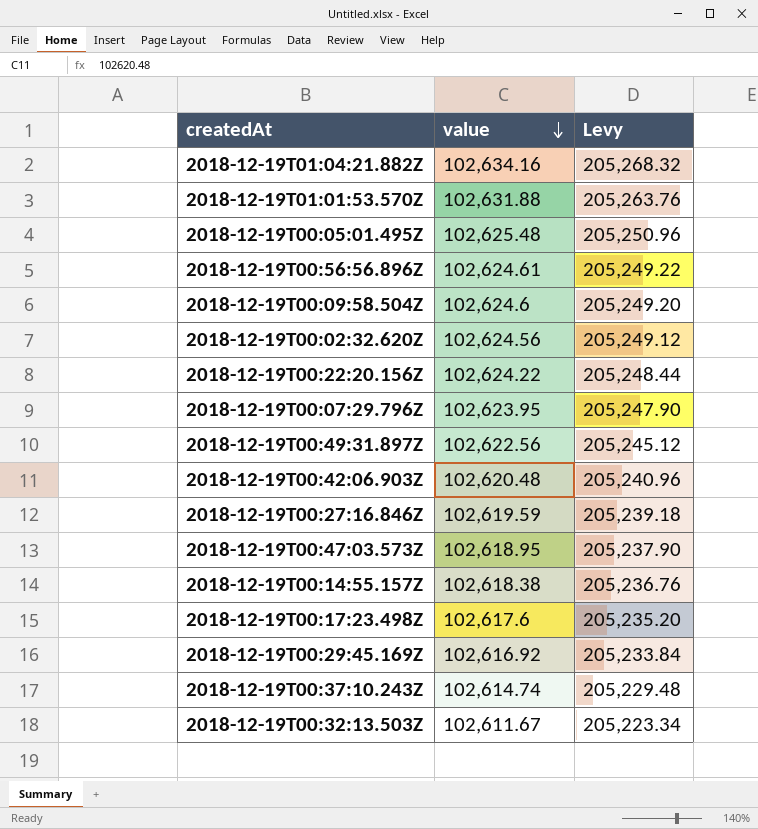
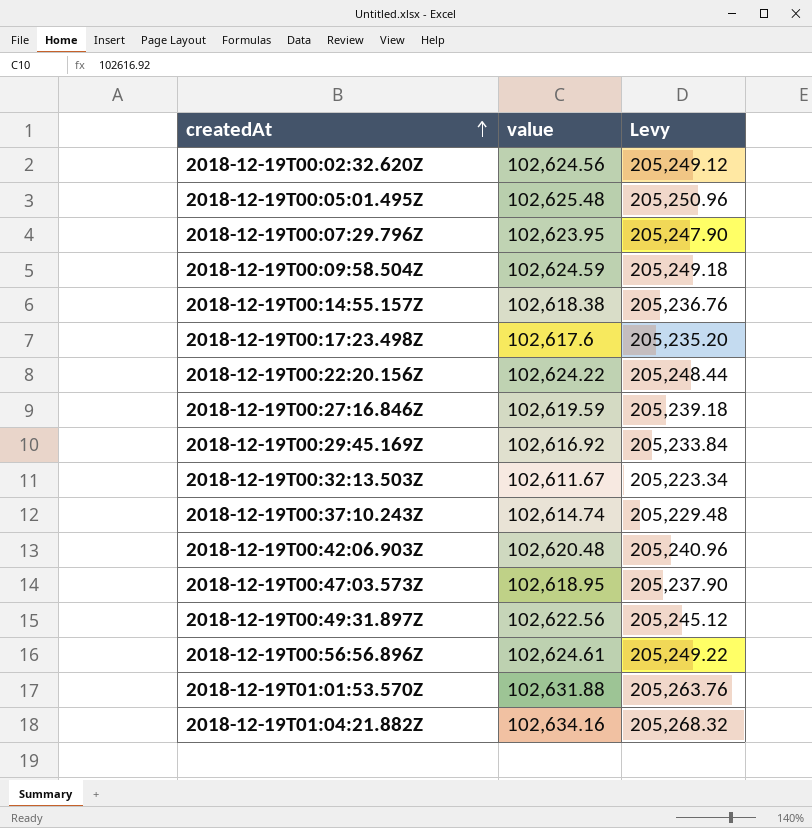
row order: value descending -> createdAt ascending
2018-12-19T00:09:58.504Z | value: 102,624.6 -> 102,624.59
2018-12-19T00:09:58.504Z | Levy: 205,249.20 -> 205,249.18

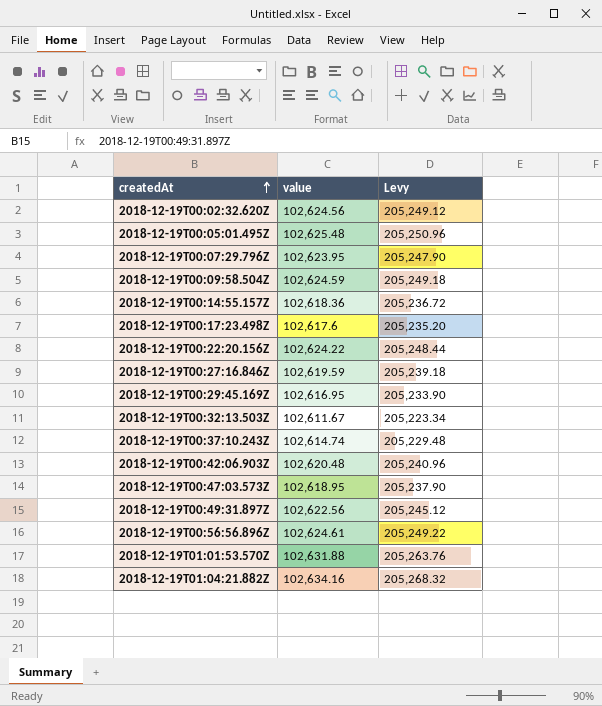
2018-12-19T00:14:55.157Z | value: 102,618.38 -> 102,618.36
2018-12-19T00:14:55.157Z | Levy: 205,236.76 -> 205,236.72
2018-12-19T00:29:45.169Z | value: 102,616.92 -> 102,616.95
2018-12-19T00:29:45.169Z | Levy: 205,233.84 -> 205,233.90

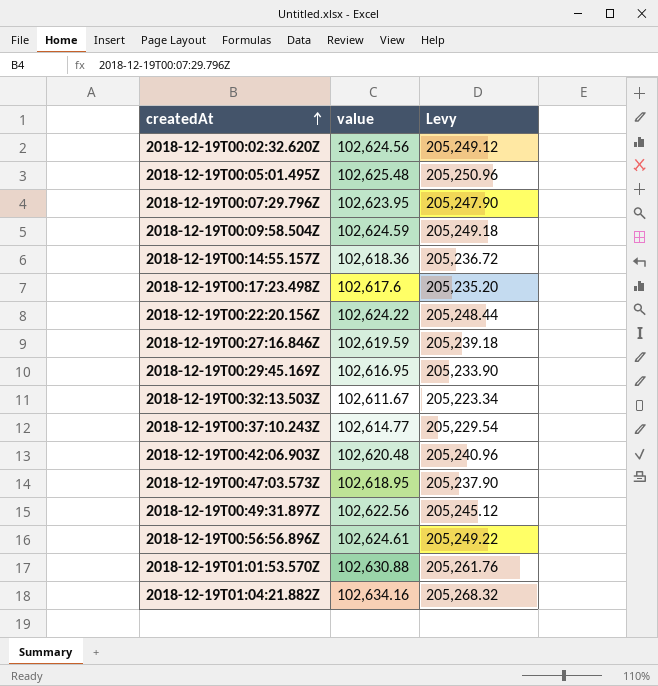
2018-12-19T00:37:10.243Z | value: 102,614.74 -> 102,614.77
2018-12-19T00:37:10.243Z | Levy: 205,229.48 -> 205,229.54
2018-12-19T01:01:53.570Z | value: 102,631.88 -> 102,630.88
2018-12-19T01:01:53.570Z | Levy: 205,263.76 -> 205,261.76

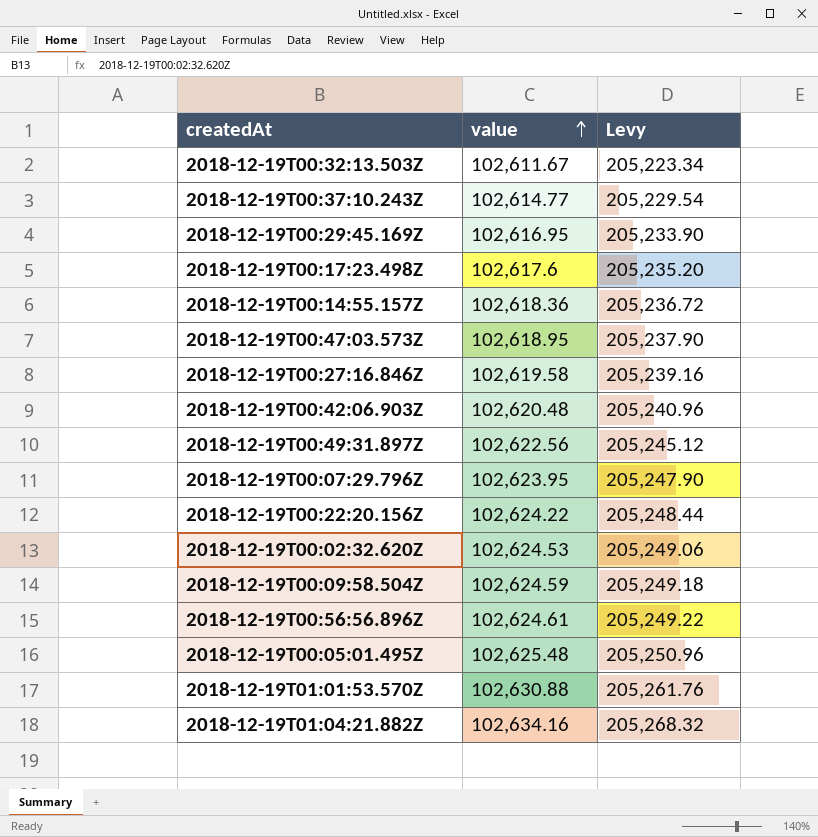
row order: createdAt ascending -> value ascending
2018-12-19T00:27:16.846Z | value: 102,619.59 -> 102,619.58
2018-12-19T00:27:16.846Z | Levy: 205,239.18 -> 205,239.16
2018-12-19T00:02:32.620Z | value: 102,624.56 -> 102,624.53
2018-12-19T00:02:32.620Z | Levy: 205,249.12 -> 205,249.06

